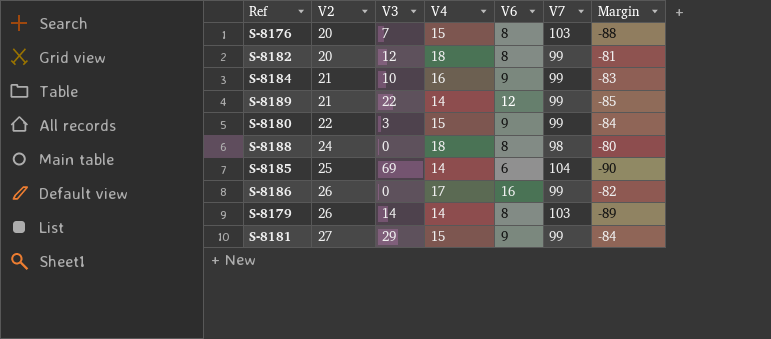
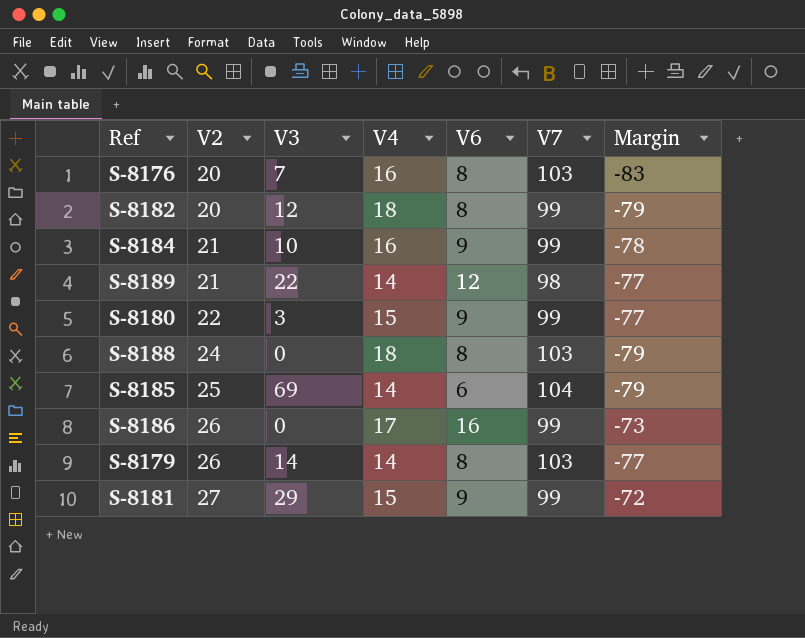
column Margin | formula: [V4] - [V7] -> [V2] - [V7]
S-8176 | V4: 15 -> 16
S-8189 | V7: 99 -> 98
S-8188 | V7: 98 -> 103

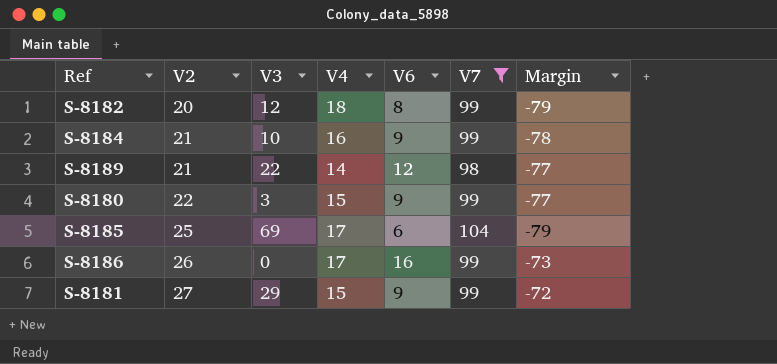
filter: none -> V7 != 103
S-8185 | V4: 14 -> 17

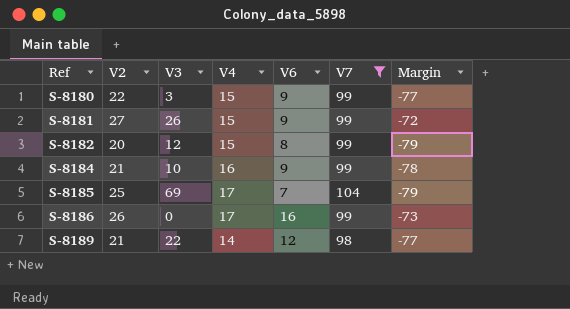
row order: V2 ascending -> Ref ascending
S-8181 | V3: 29 -> 26
S-8182 | V4: 18 -> 15
S-8185 | V6: 6 -> 7

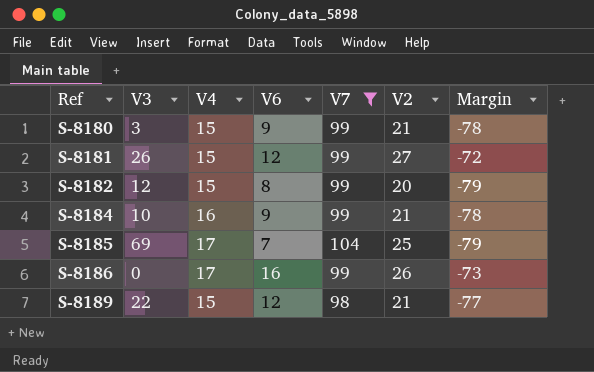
column V2 | position: 2 -> 6
S-8180 | V2: 22 -> 21
S-8180 | Margin: -77 -> -78
S-8181 | V6: 9 -> 12
S-8189 | V4: 14 -> 15

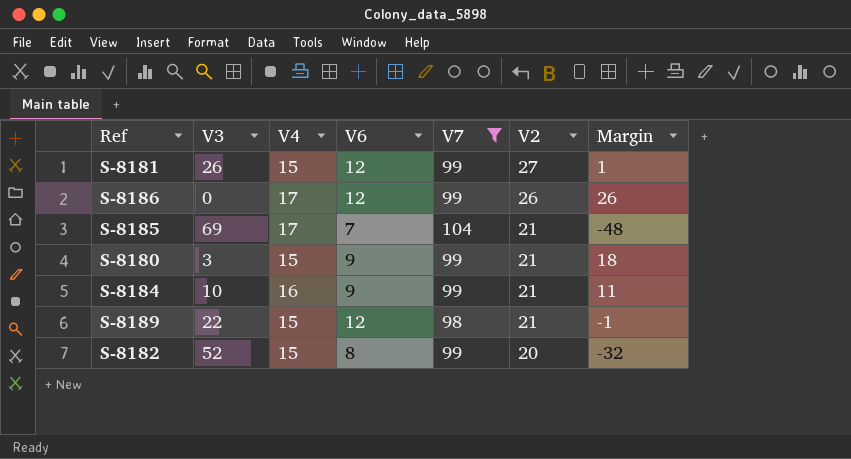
row order: Ref ascending -> V2 descending
column Margin | formula: [V2] - [V7] -> [V2] - [V3]
S-8186 | V6: 16 -> 12
S-8185 | V2: 25 -> 21
S-8182 | V3: 12 -> 52

